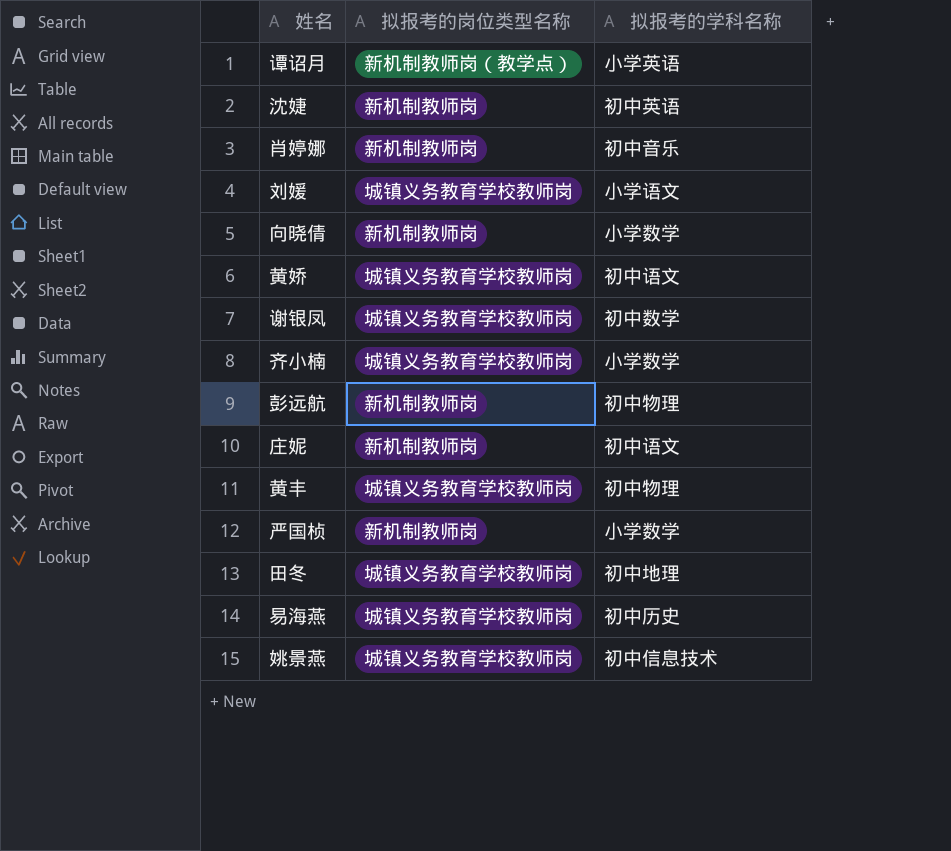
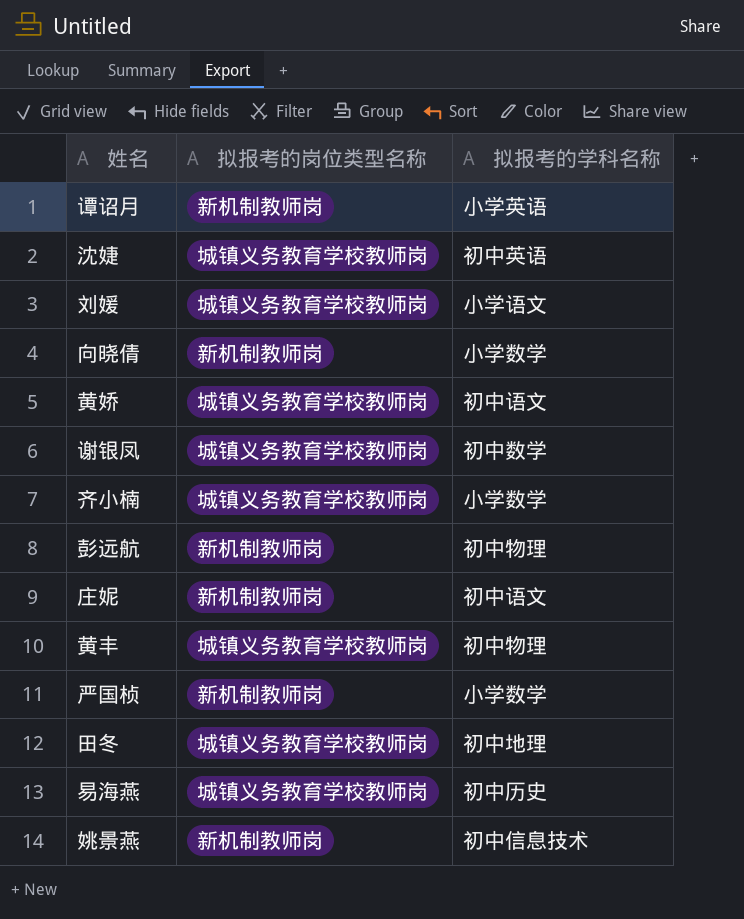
row 肖婷娜: 新机制教师岗 | 初中音乐 -> none
谭诏月 | 拟报考的岗位类型名称: 新机制教师岗（教学点） -> 新机制教师岗
沈婕 | 拟报考的岗位类型名称: 新机制教师岗 -> 城镇义务教育学校教师岗
姚景燕 | 拟报考的岗位类型名称: 城镇义务教育学校教师岗 -> 新机制教师岗

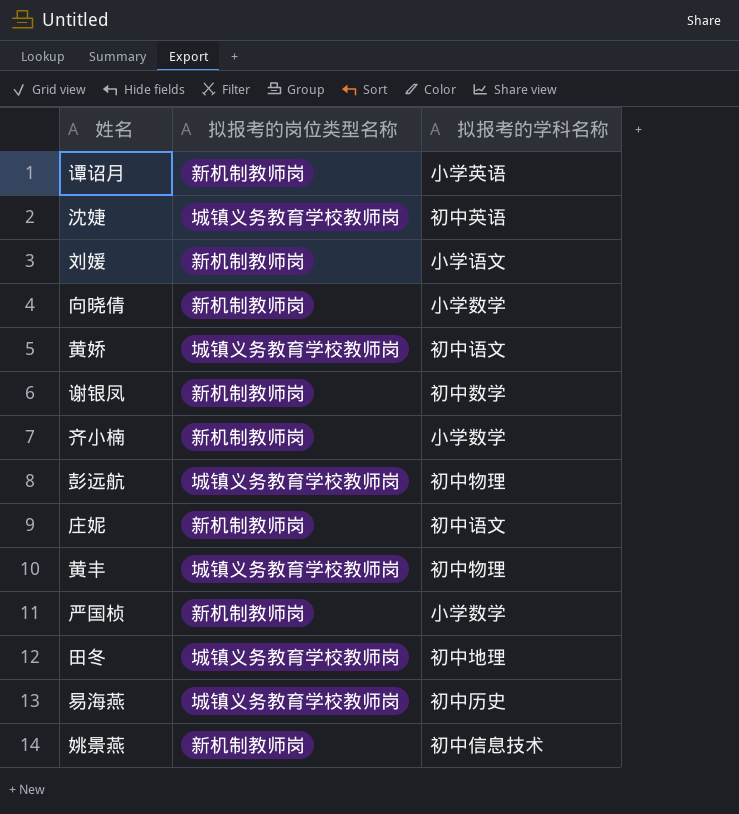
刘媛 | 拟报考的岗位类型名称: 城镇义务教育学校教师岗 -> 新机制教师岗
谢银凤 | 拟报考的岗位类型名称: 城镇义务教育学校教师岗 -> 新机制教师岗
齐小楠 | 拟报考的岗位类型名称: 城镇义务教育学校教师岗 -> 新机制教师岗
彭远航 | 拟报考的岗位类型名称: 新机制教师岗 -> 城镇义务教育学校教师岗

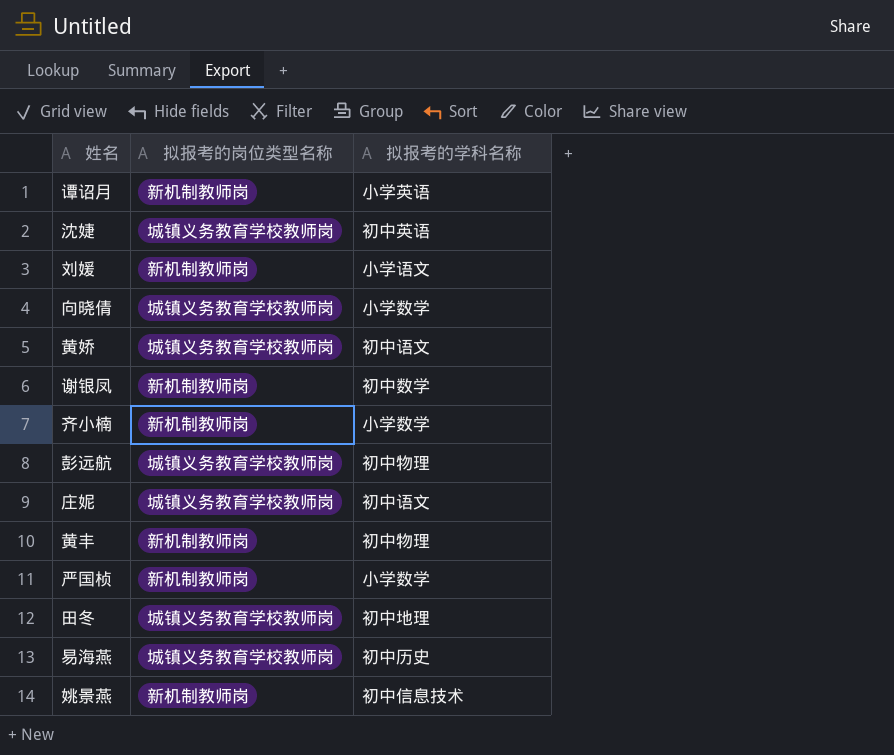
向晓倩 | 拟报考的岗位类型名称: 新机制教师岗 -> 城镇义务教育学校教师岗
庄妮 | 拟报考的岗位类型名称: 新机制教师岗 -> 城镇义务教育学校教师岗
黄丰 | 拟报考的岗位类型名称: 城镇义务教育学校教师岗 -> 新机制教师岗

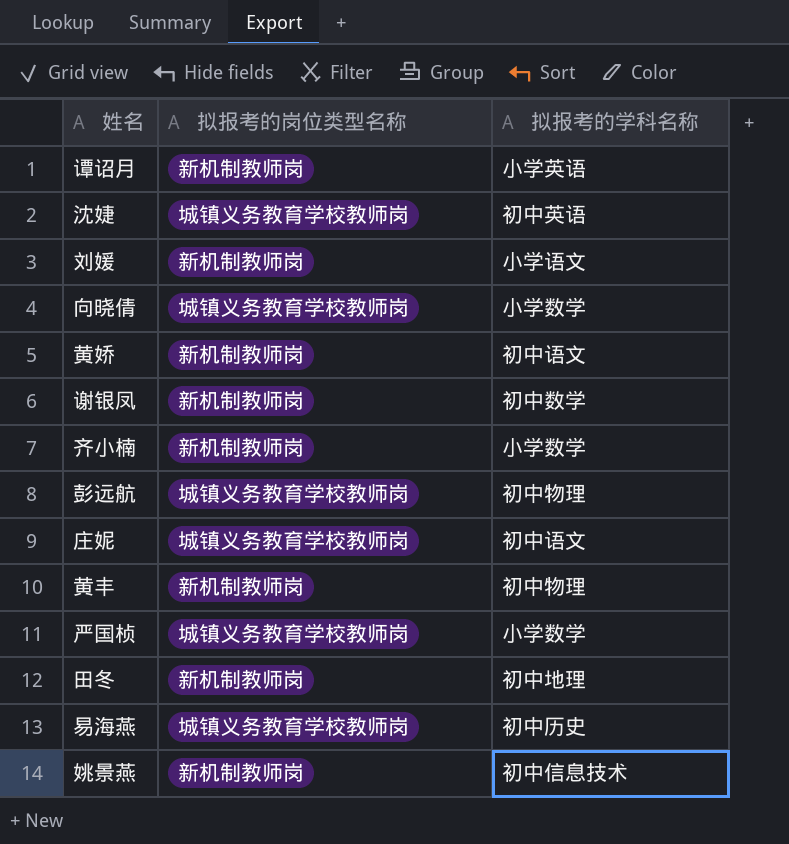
黄娇 | 拟报考的岗位类型名称: 城镇义务教育学校教师岗 -> 新机制教师岗
严国桢 | 拟报考的岗位类型名称: 新机制教师岗 -> 城镇义务教育学校教师岗
田冬 | 拟报考的岗位类型名称: 城镇义务教育学校教师岗 -> 新机制教师岗

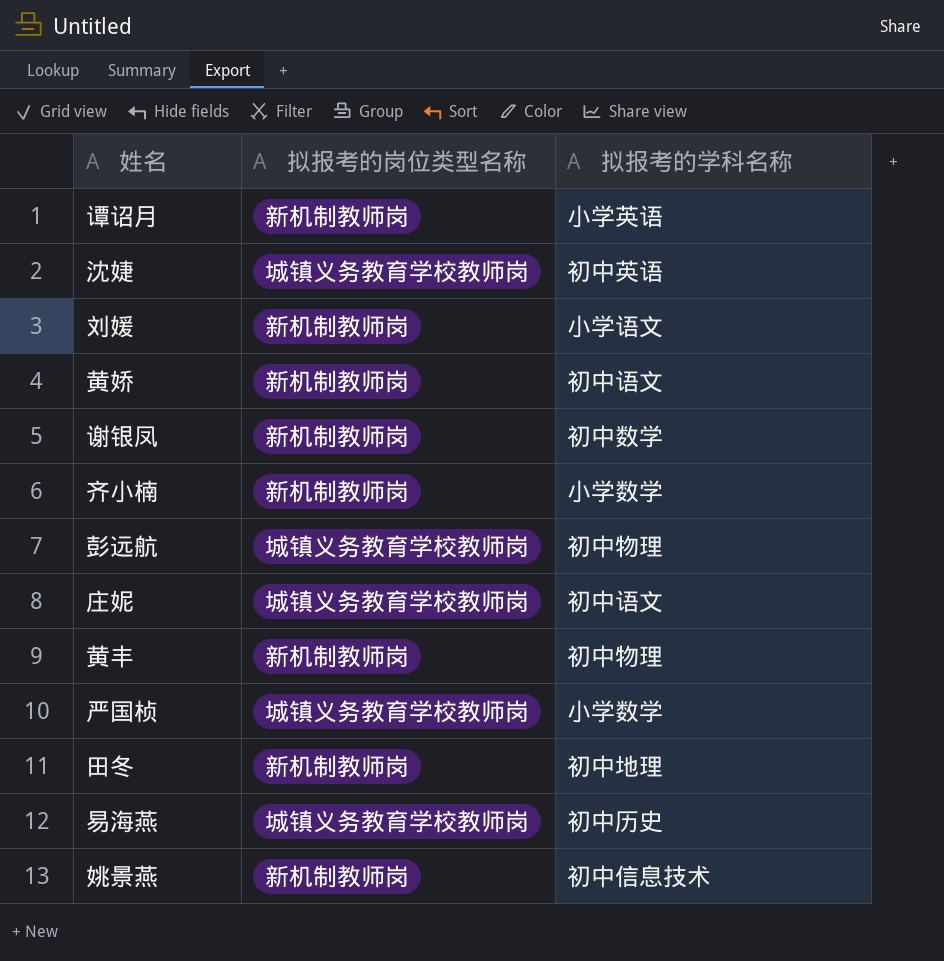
row 向晓倩: 城镇义务教育学校教师岗 | 小学数学 -> none

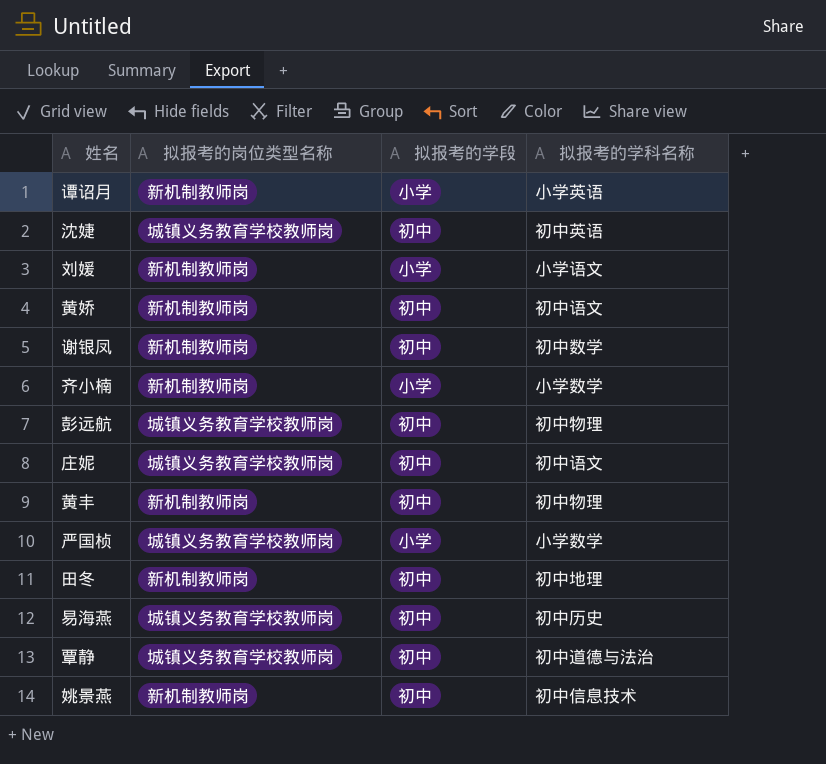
column 拟报考的学段 | position: none -> 3
row 覃静: none -> 城镇义务教育学校教师岗 | 初中 | 初中道德与法治

